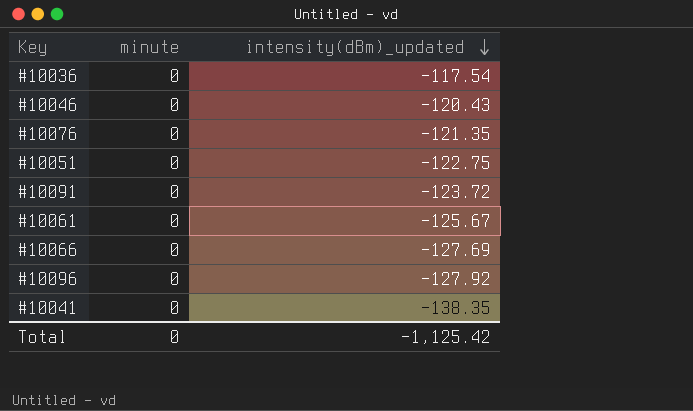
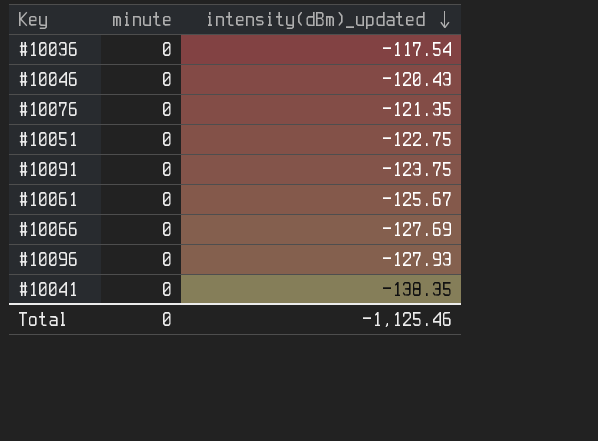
#10091 | intensity(dBm)_updated: -123.72 -> -123.75
#10096 | intensity(dBm)_updated: -127.92 -> -127.93
Total | intensity(dBm)_updated: -1,125.42 -> -1,125.46

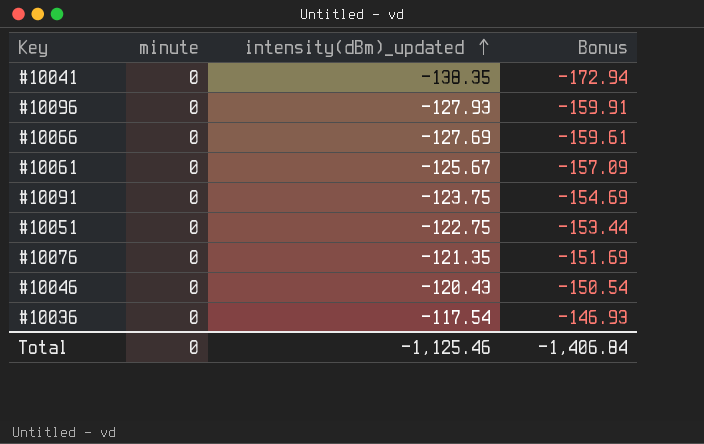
row order: intensity(dBm)_updated descending -> intensity(dBm)_updated ascending
column Bonus | formula: none -> [intensity(dBm)_updated] * 1.25

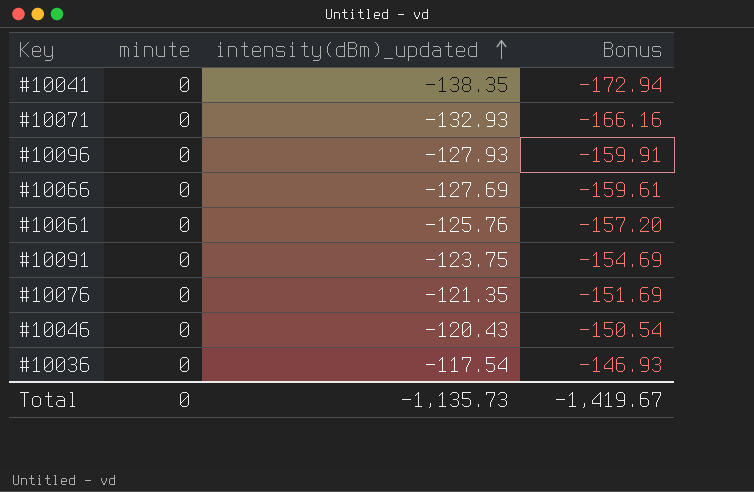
row #10051: 0 | -122.75 | -153.44 -> none
row #10071: none -> 0 | -132.93 | -166.16
#10061 | intensity(dBm)_updated: -125.67 -> -125.76
#10061 | Bonus: -157.09 -> -157.20
Total | intensity(dBm)_updated: -1,125.46 -> -1,135.73
Total | Bonus: -1,406.84 -> -1,419.67

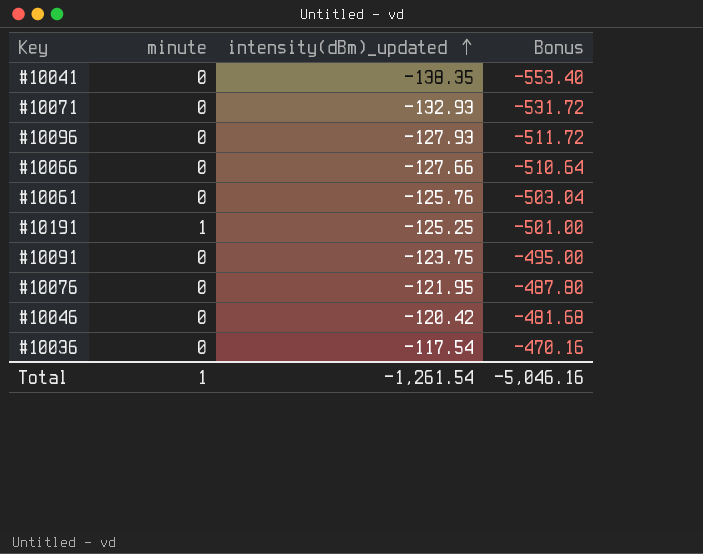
column Bonus | formula: [intensity(dBm)_updated] * 1.25 -> [intensity(dBm)_updated] * 4
#10066 | intensity(dBm)_updated: -127.69 -> -127.66
row #10191: none -> 1 | -125.25 | -501.00
#10076 | intensity(dBm)_updated: -121.35 -> -121.95
#10046 | intensity(dBm)_updated: -120.43 -> -120.42
Total | minute: 0 -> 1
Total | intensity(dBm)_updated: -1,135.73 -> -1,261.54
Total | Bonus: -1,419.67 -> -5,046.16

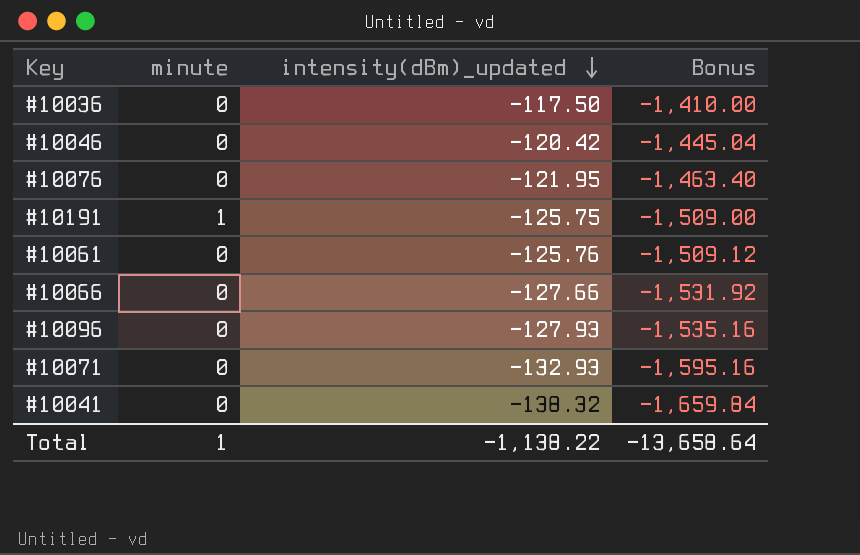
row order: intensity(dBm)_updated ascending -> intensity(dBm)_updated descending
column Bonus | formula: [intensity(dBm)_updated] * 4 -> [intensity(dBm)_updated] * 12
row #10091: 0 | -123.75 | -495.00 -> none
#10036 | intensity(dBm)_updated: -117.54 -> -117.50
#10191 | intensity(dBm)_updated: -125.25 -> -125.75
#10041 | intensity(dBm)_updated: -138.35 -> -138.32
Total | intensity(dBm)_updated: -1,261.54 -> -1,138.22
Total | Bonus: -5,046.16 -> -13,658.64

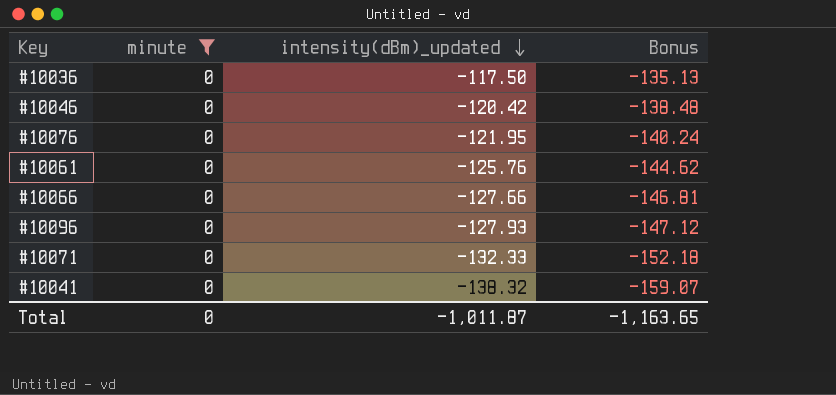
filter: none -> minute = 0
column Bonus | formula: [intensity(dBm)_updated] * 12 -> [intensity(dBm)_updated] * 1.15
#10071 | intensity(dBm)_updated: -132.93 -> -132.33
Total | minute: 1 -> 0
Total | intensity(dBm)_updated: -1,138.22 -> -1,011.87
Total | Bonus: -13,658.64 -> -1,163.65

